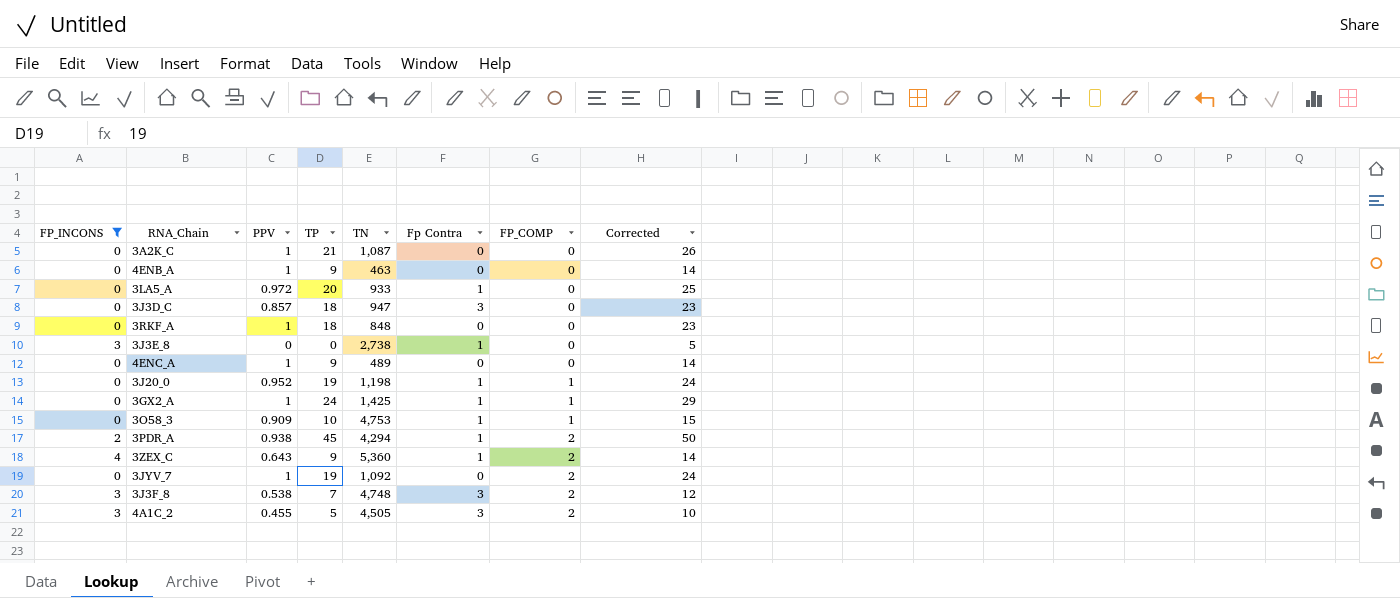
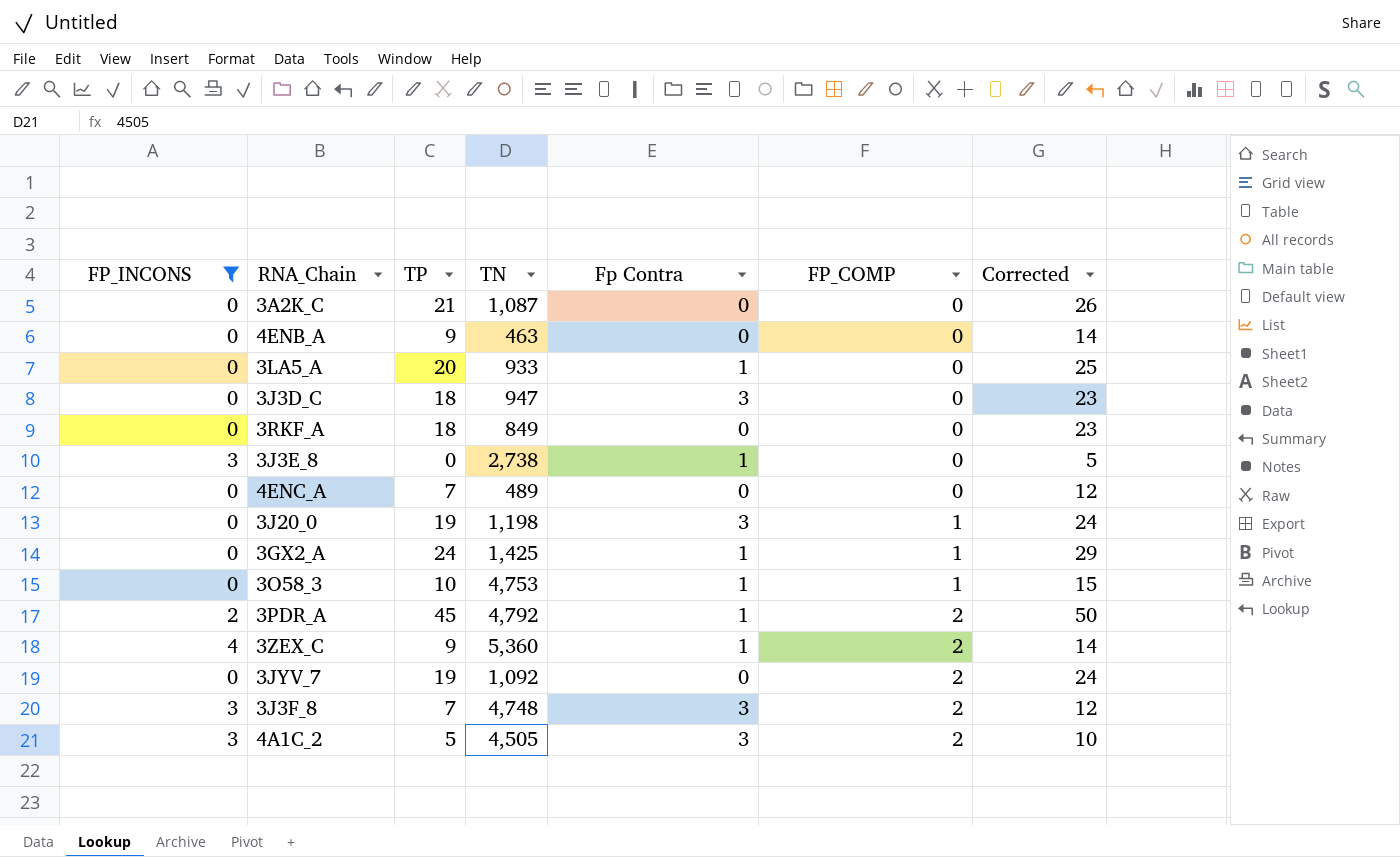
column PPV | position: 3 -> none
3RKF_A | TN: 848 -> 849
4ENC_A | TP: 9 -> 7
4ENC_A | Corrected: 14 -> 12
3J20_0 | Fp Contra: 1 -> 3
3PDR_A | TN: 4,294 -> 4,792

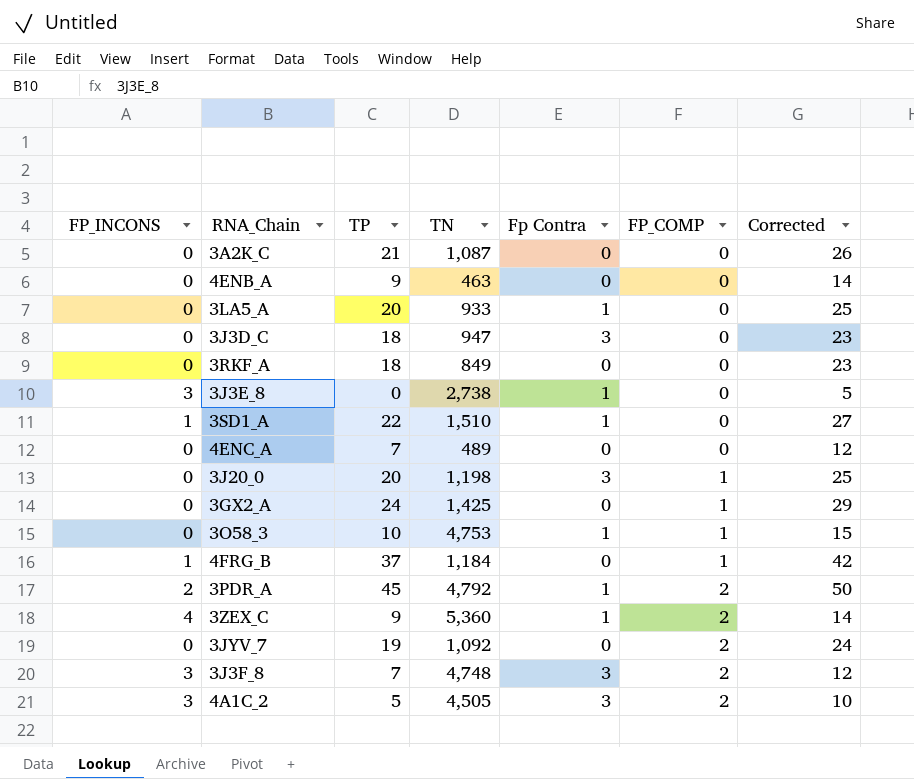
filter: FP_INCONS != 1 -> none
3J20_0 | TP: 19 -> 20
3J20_0 | Corrected: 24 -> 25
3GX2_A | Fp Contra: 1 -> 0

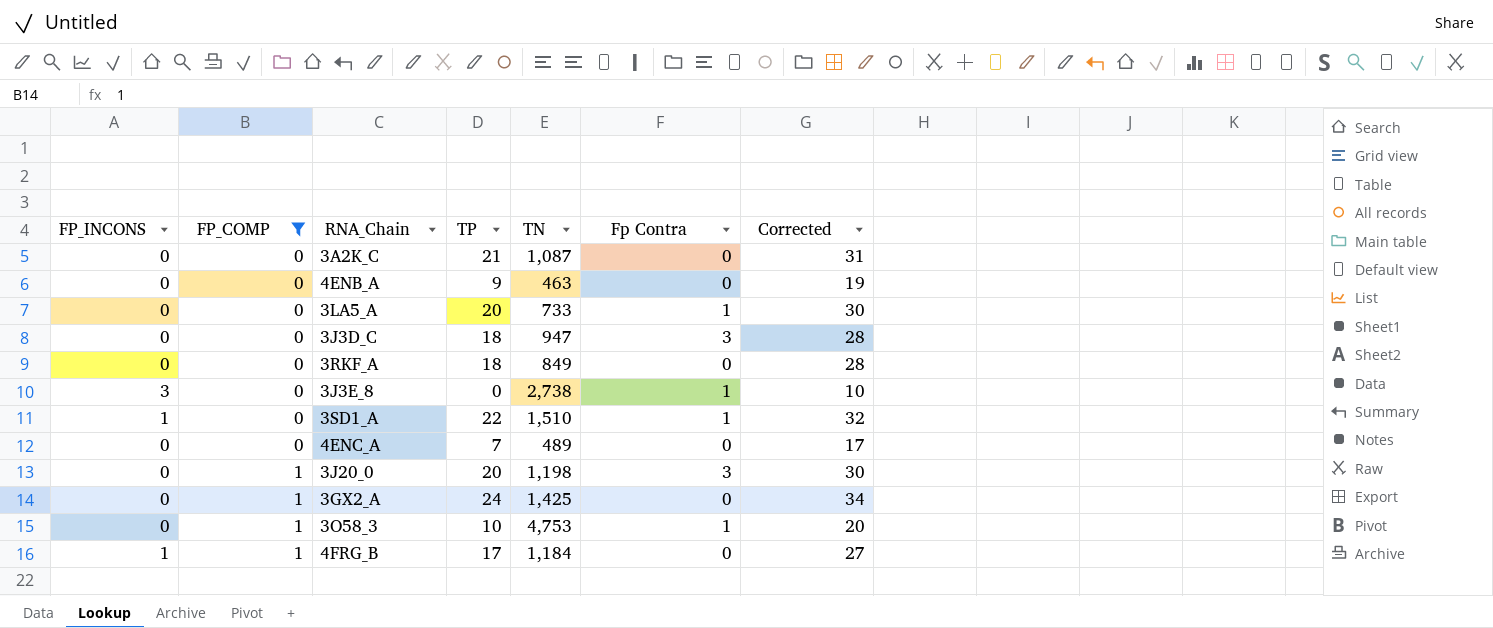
filter: none -> FP_COMP != 2
column FP_COMP | position: 6 -> 2
column Corrected | formula: [TP] + 5 -> [TP] + 10
3LA5_A | TN: 933 -> 733
4FRG_B | TP: 37 -> 17

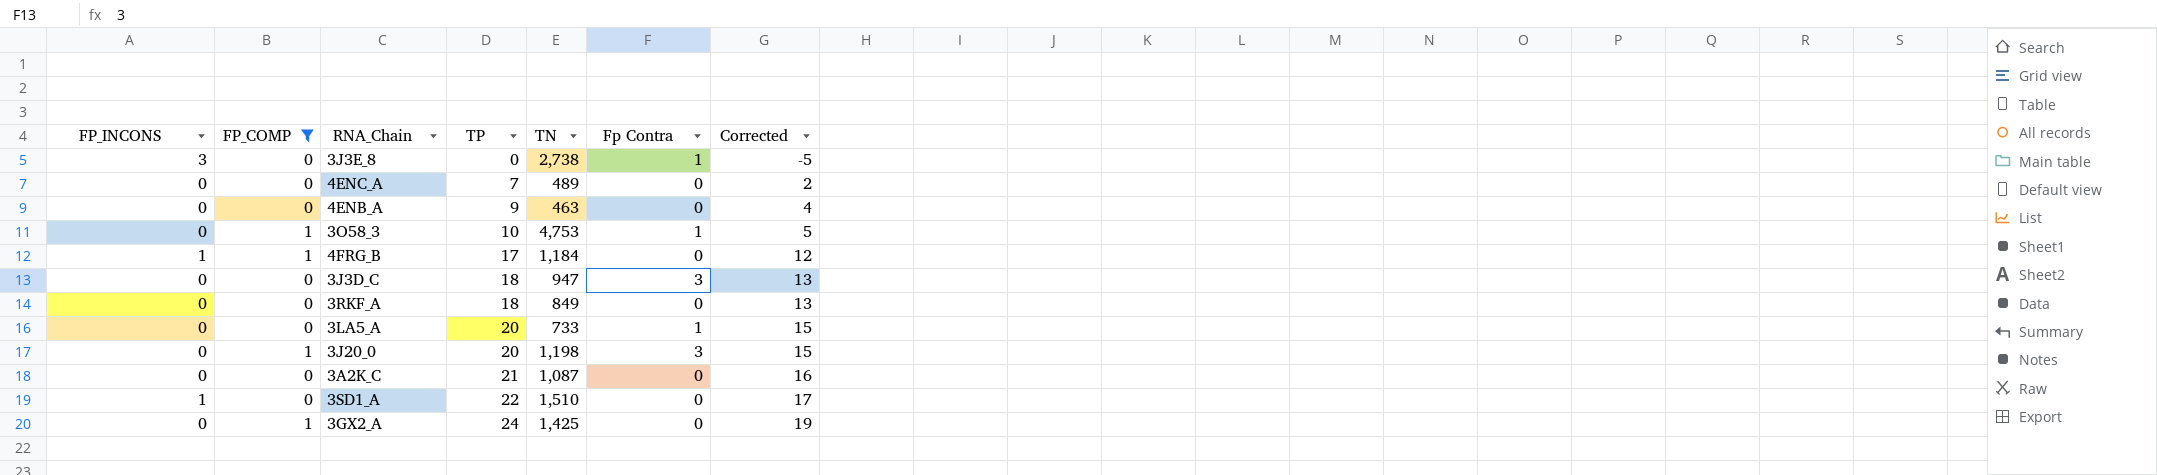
row order: FP_COMP ascending -> TP ascending
column Corrected | formula: [TP] + 10 -> [TP] - 5
3SD1_A | Fp Contra: 1 -> 0

